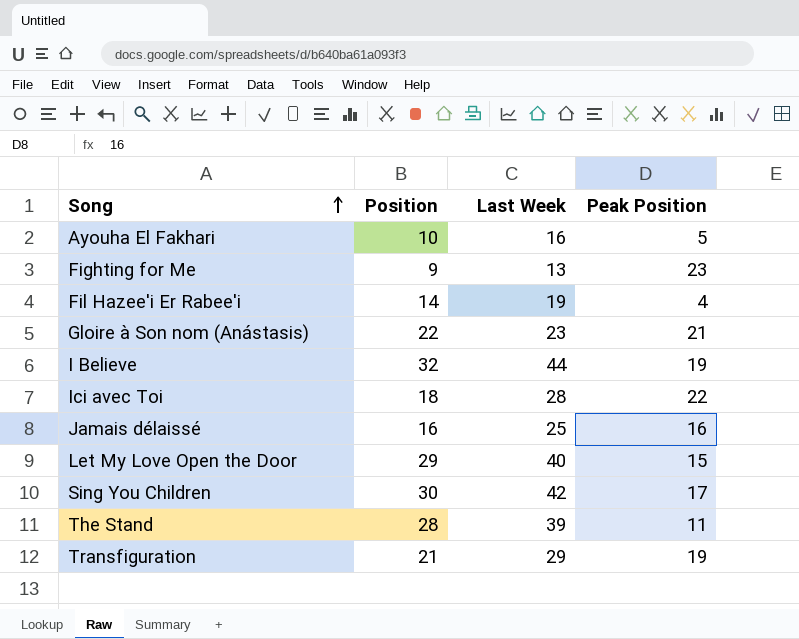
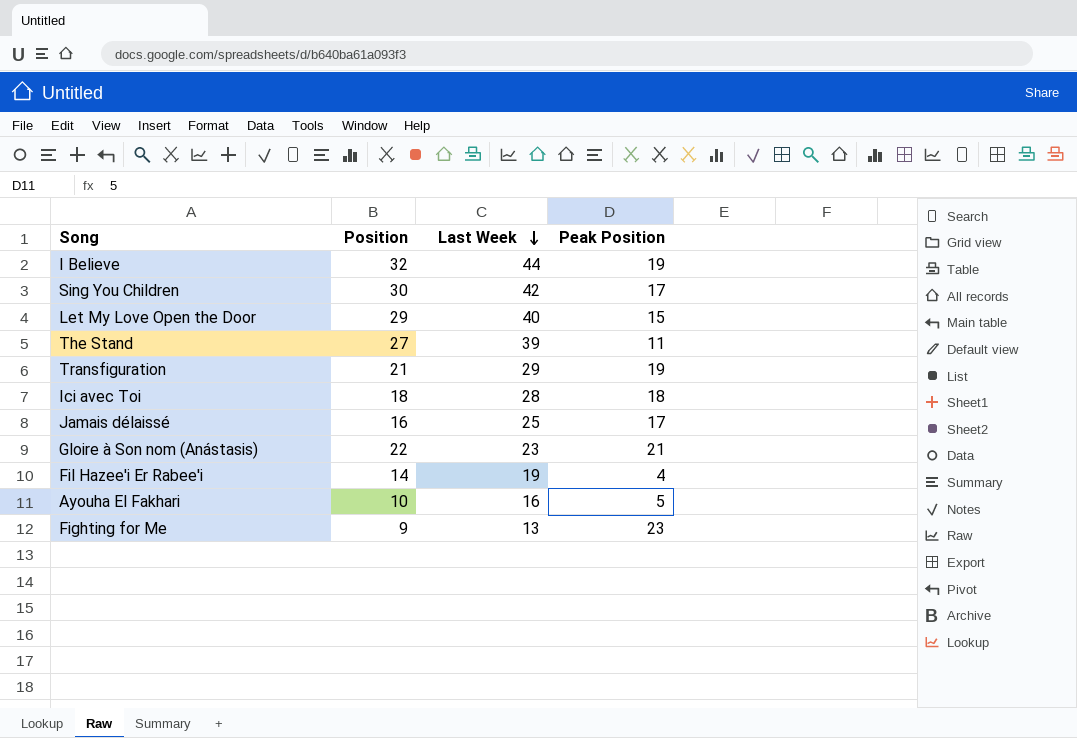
row order: Song ascending -> Last Week descending
The Stand | Position: 28 -> 27
Ici avec Toi | Peak Position: 22 -> 18
Jamais délaissé | Peak Position: 16 -> 17

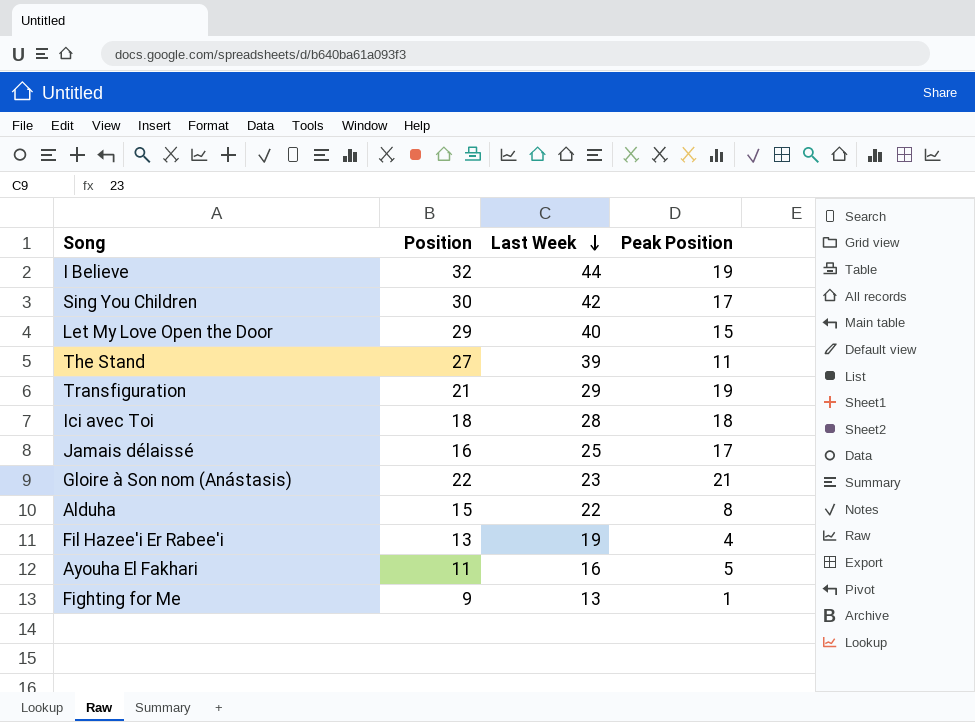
row Alduha: none -> 15 | 22 | 8
Fil Hazee'i Er Rabee'i | Position: 14 -> 13
Ayouha El Fakhari | Position: 10 -> 11
Fighting for Me | Peak Position: 23 -> 1

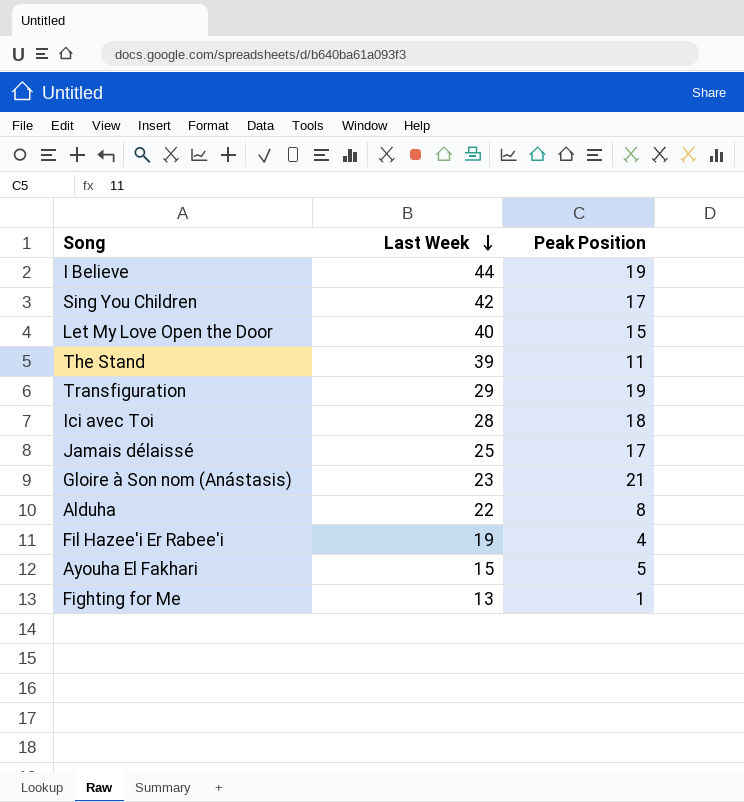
column Position | position: 2 -> none
Ayouha El Fakhari | Last Week: 16 -> 15

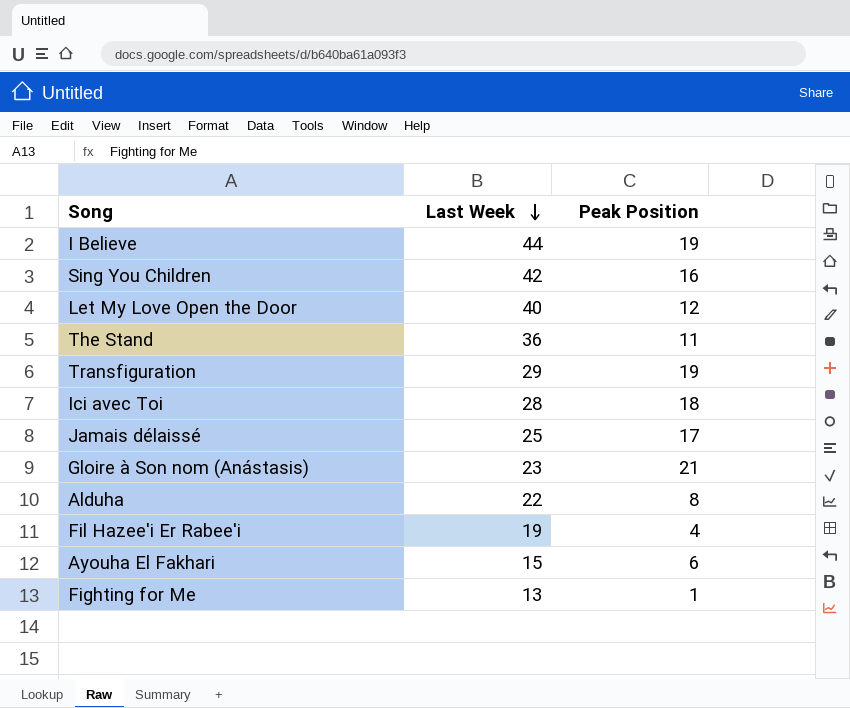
Sing You Children | Peak Position: 17 -> 16
Let My Love Open the Door | Peak Position: 15 -> 12
The Stand | Last Week: 39 -> 36
Ayouha El Fakhari | Peak Position: 5 -> 6

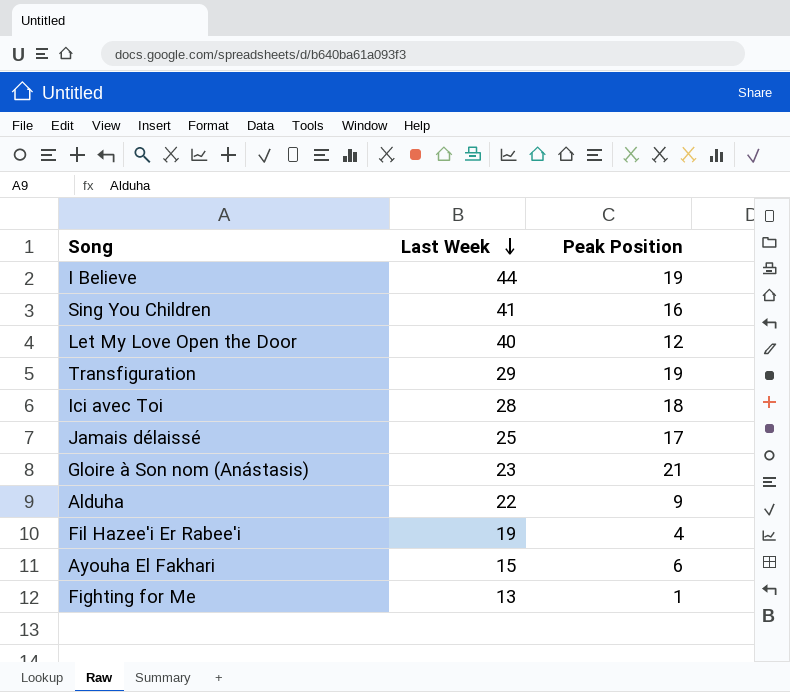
row The Stand: 36 | 11 -> none
Sing You Children | Last Week: 42 -> 41
Alduha | Peak Position: 8 -> 9

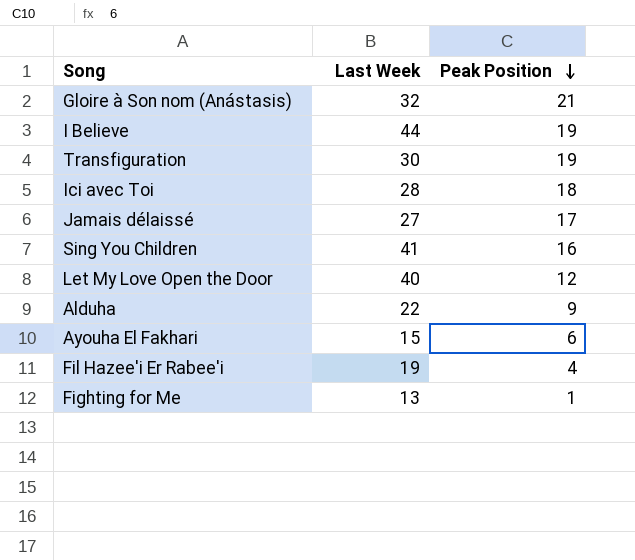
row order: Last Week descending -> Peak Position descending
Gloire à Son nom (Anástasis) | Last Week: 23 -> 32
Transfiguration | Last Week: 29 -> 30
Jamais délaissé | Last Week: 25 -> 27

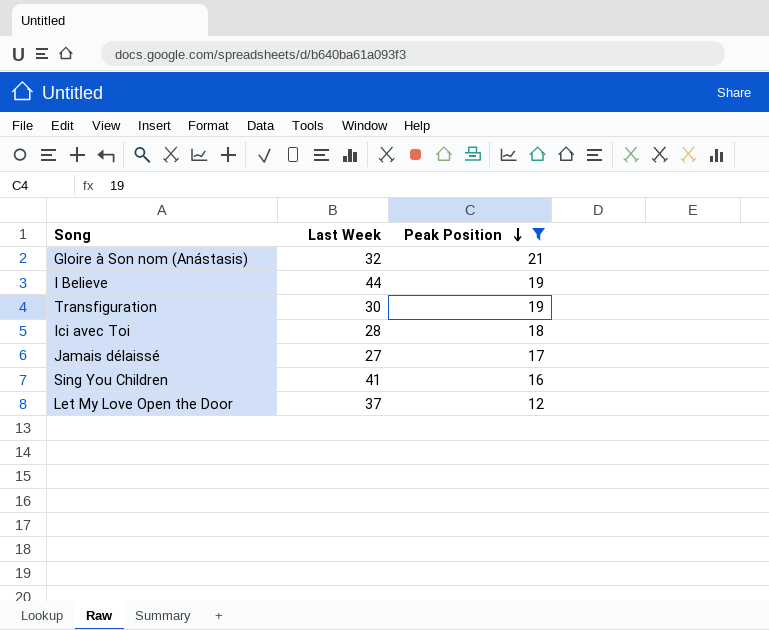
filter: none -> Peak Position >= 12
Let My Love Open the Door | Last Week: 40 -> 37

